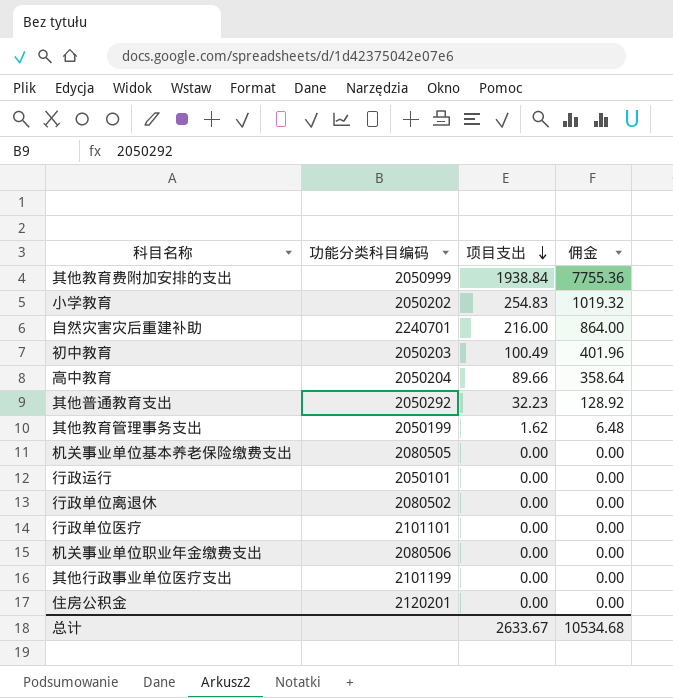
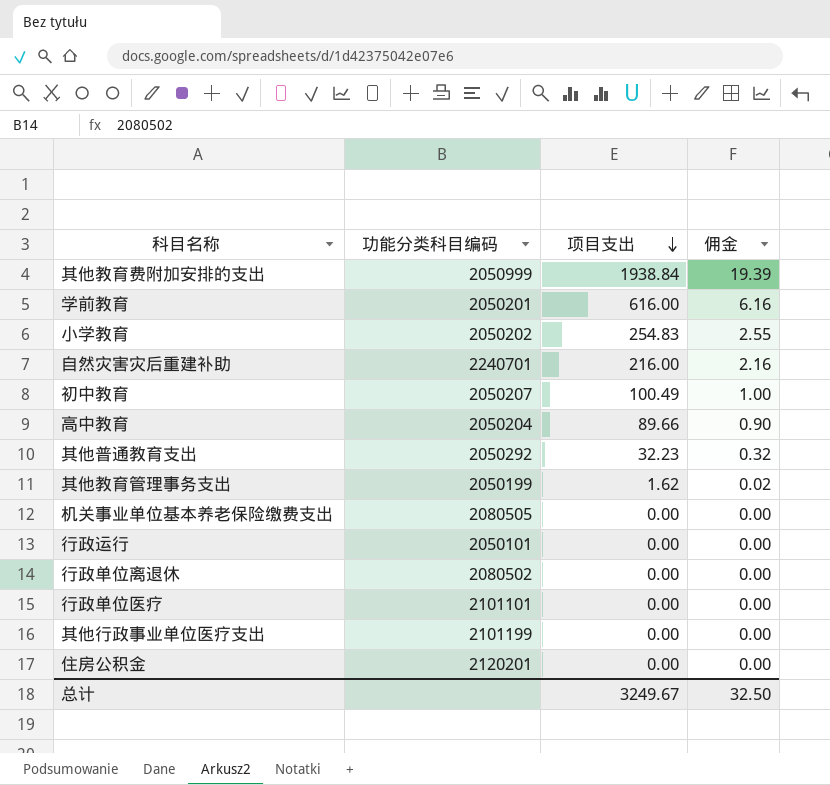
column 佣金 | formula: [项目支出] * 4 -> [项目支出] * 0.01
row 机关事业单位职业年金缴费支出: 2080506 | 0.00 | 0.00 -> none
row 学前教育: none -> 2050201 | 616.00 | 6.16
初中教育 | 功能分类科目编码: 2050203 -> 2050207
总计 | 项目支出: 2633.67 -> 3249.67
总计 | 佣金: 10534.68 -> 32.50

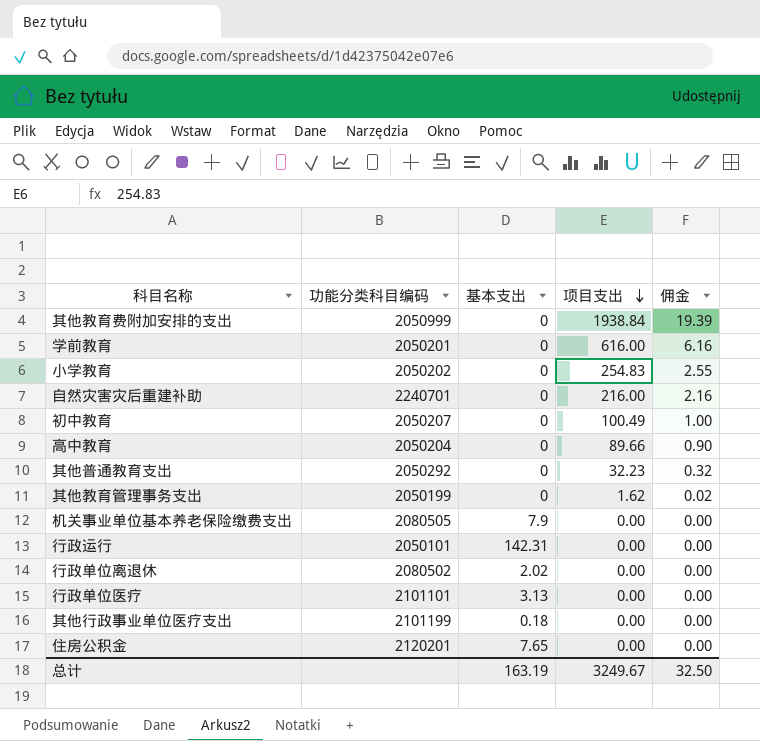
column 基本支出 | position: none -> 3

